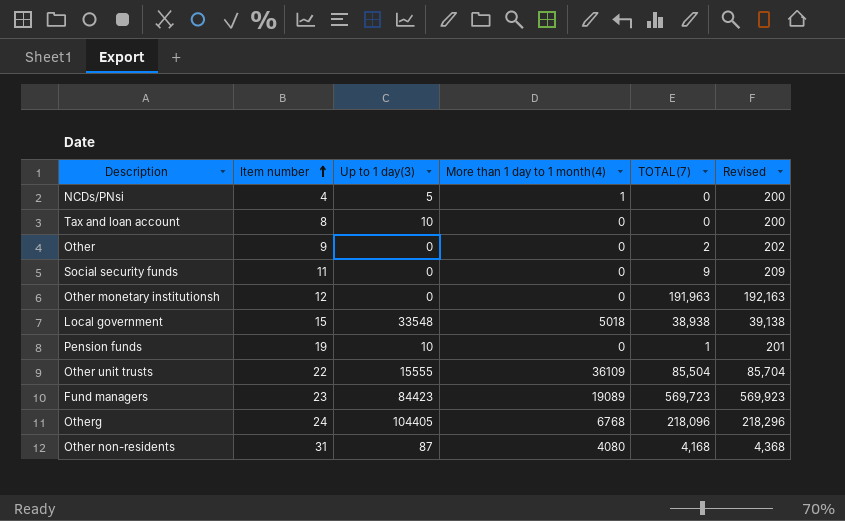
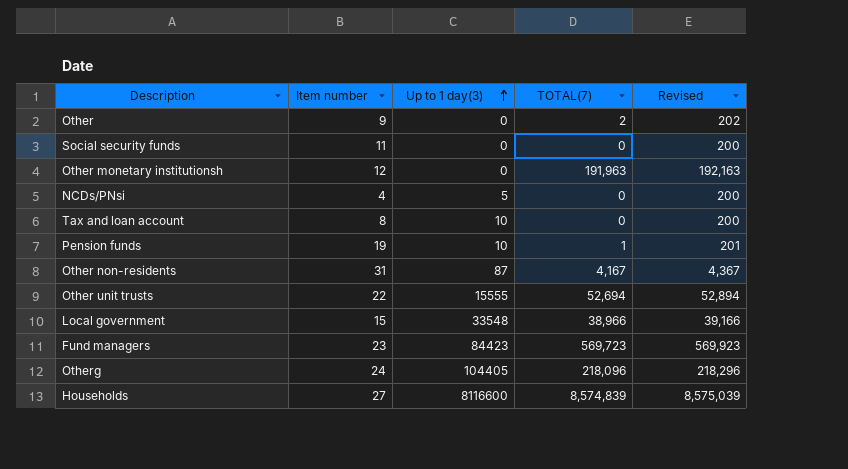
row order: Item number ascending -> Up to 1 day(3) ascending
column More than 1 day to 1 month(4) | position: 4 -> none
Social security funds | TOTAL(7): 9 -> 0
Social security funds | Revised: 209 -> 200
Other non-residents | TOTAL(7): 4,168 -> 4,167
Other non-residents | Revised: 4,368 -> 4,367
Other unit trusts | TOTAL(7): 85,504 -> 52,694
Other unit trusts | Revised: 85,704 -> 52,894
Local government | TOTAL(7): 38,938 -> 38,966
Local government | Revised: 39,138 -> 39,166
row Households: none -> 27 | 8116600 | 8,574,839 | 8,575,039

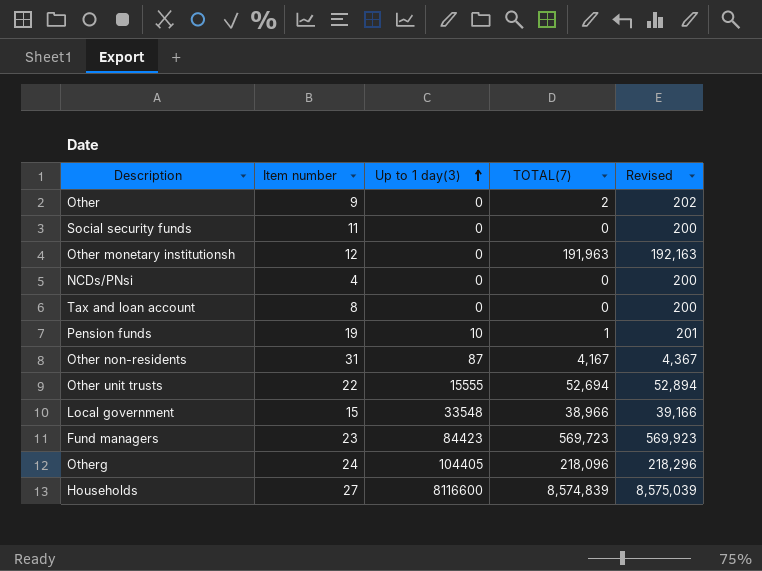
NCDs/PNsi | Up to 1 day(3): 5 -> 0
Tax and loan account | Up to 1 day(3): 10 -> 0

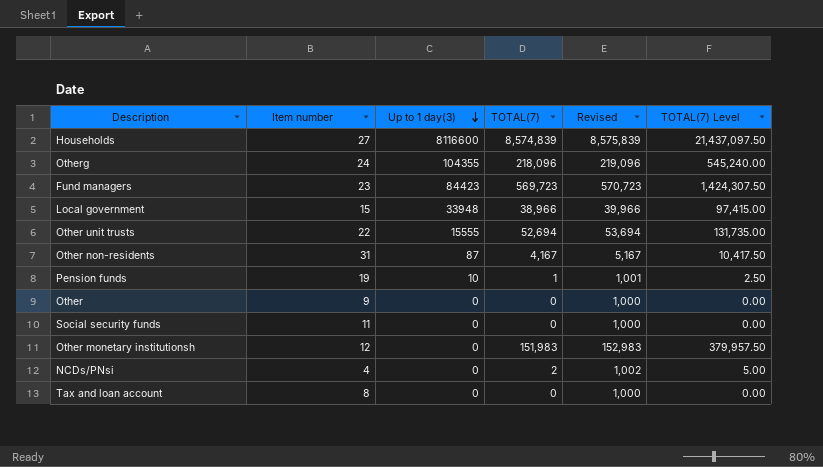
row order: Up to 1 day(3) ascending -> Up to 1 day(3) descending
column Revised | formula: [TOTAL(7)] + 200 -> [TOTAL(7)] + 1000
column TOTAL(7) Level | formula: none -> [TOTAL(7)] * 2.5
Otherg | Up to 1 day(3): 104405 -> 104355
Local government | Up to 1 day(3): 33548 -> 33948
Other | TOTAL(7): 2 -> 0
Other monetary institutionsh | TOTAL(7): 191,963 -> 151,983
NCDs/PNsi | TOTAL(7): 0 -> 2

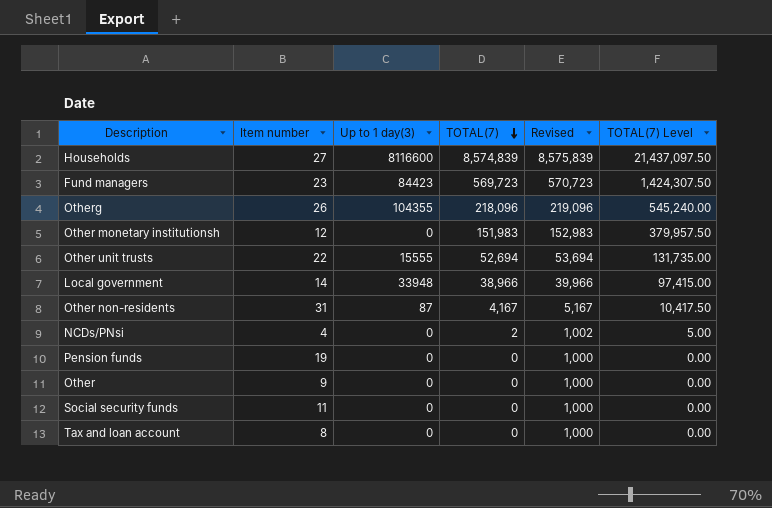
row order: Up to 1 day(3) descending -> TOTAL(7) descending
Otherg | Item number: 24 -> 26
Local government | Item number: 15 -> 14
Pension funds | Up to 1 day(3): 10 -> 0
Pension funds | TOTAL(7): 1 -> 0
Pension funds | Revised: 1,001 -> 1,000
Pension funds | TOTAL(7) Level: 2.50 -> 0.00

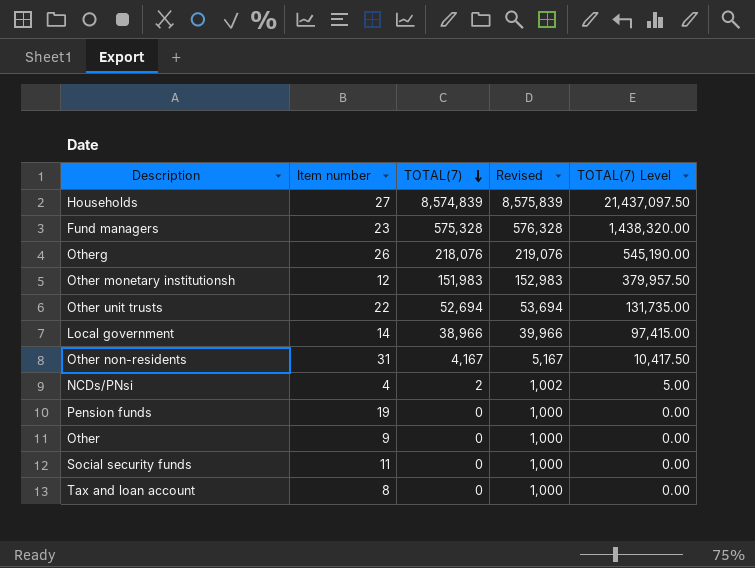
column Up to 1 day(3) | position: 3 -> none
Fund managers | TOTAL(7): 569,723 -> 575,328
Fund managers | Revised: 570,723 -> 576,328
Fund managers | TOTAL(7) Level: 1,424,307.50 -> 1,438,320.00
Otherg | TOTAL(7): 218,096 -> 218,076
Otherg | Revised: 219,096 -> 219,076
Otherg | TOTAL(7) Level: 545,240.00 -> 545,190.00

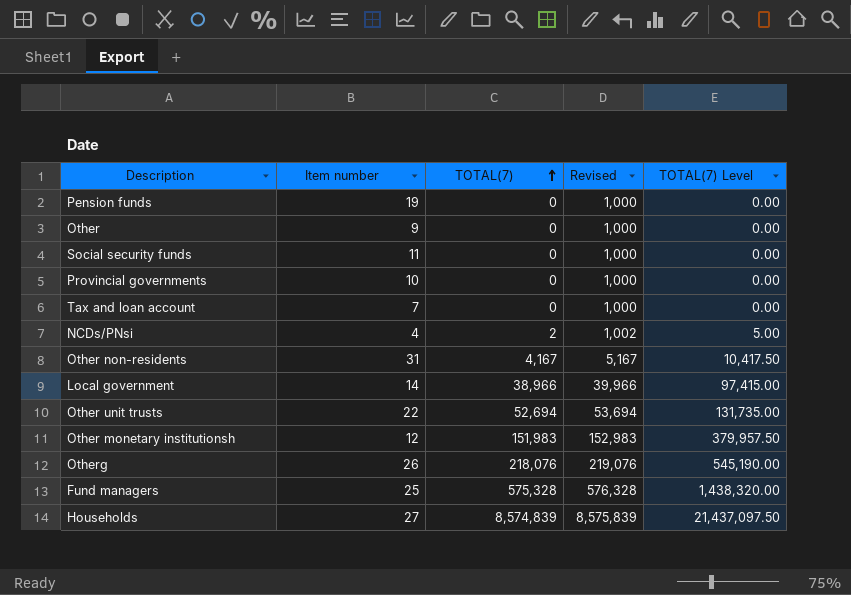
row order: TOTAL(7) descending -> TOTAL(7) ascending
row Provincial governments: none -> 10 | 0 | 1,000 | 0.00
Tax and loan account | Item number: 8 -> 7
Fund managers | Item number: 23 -> 25

